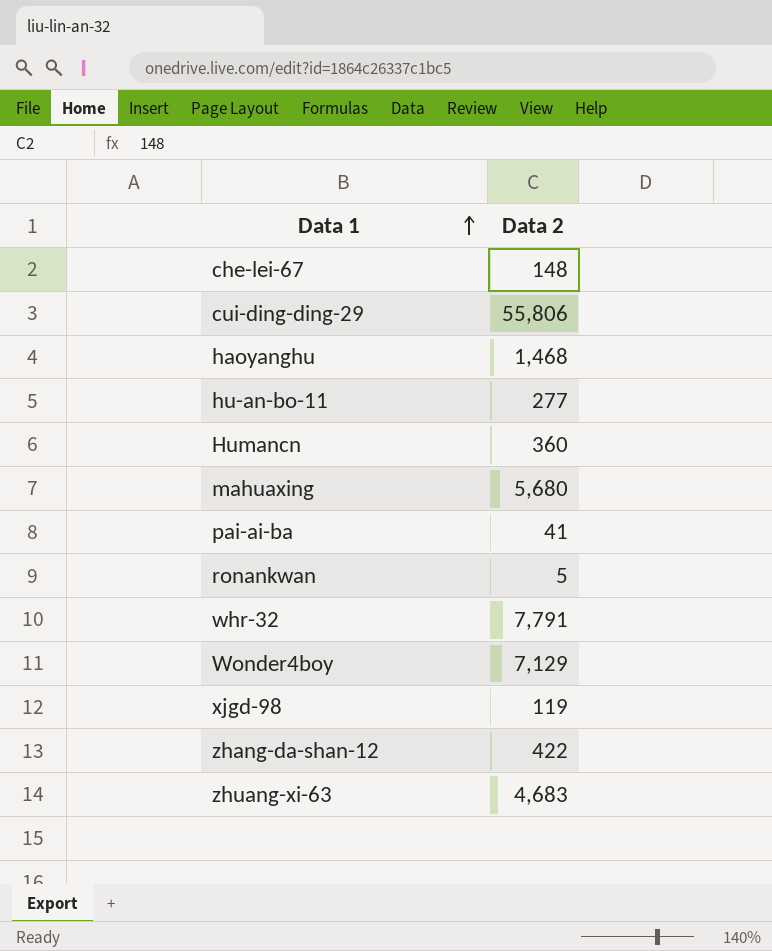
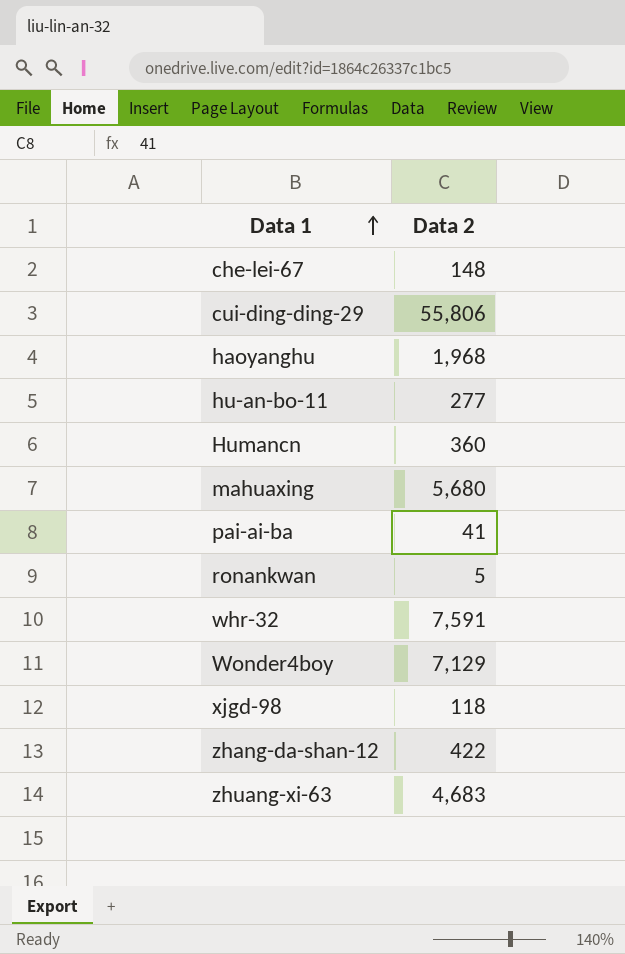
haoyanghu | Data 2: 1,468 -> 1,968
whr-32 | Data 2: 7,791 -> 7,591
xjgd-98 | Data 2: 119 -> 118

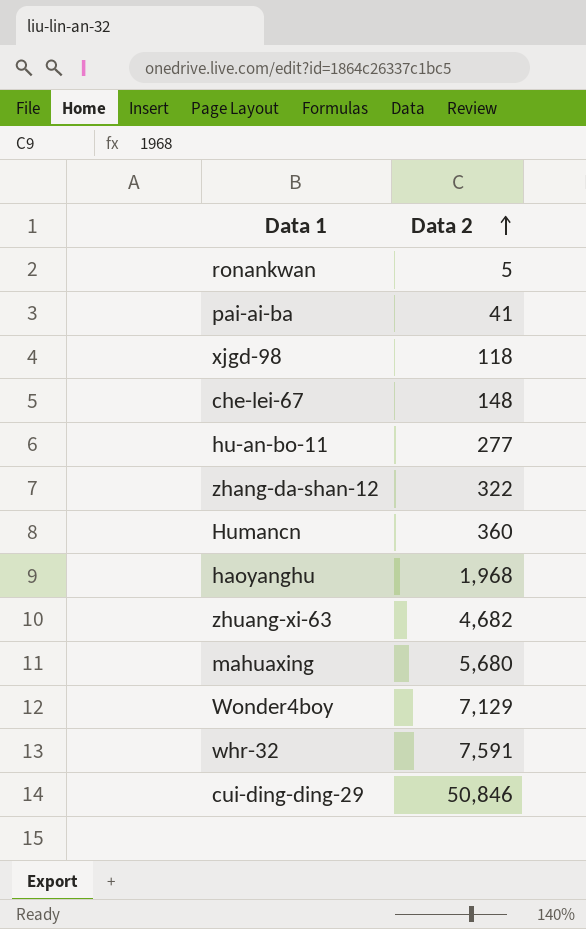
row order: Data 1 ascending -> Data 2 ascending
zhang-da-shan-12 | Data 2: 422 -> 322
zhuang-xi-63 | Data 2: 4,683 -> 4,682
cui-ding-ding-29 | Data 2: 55,806 -> 50,846

